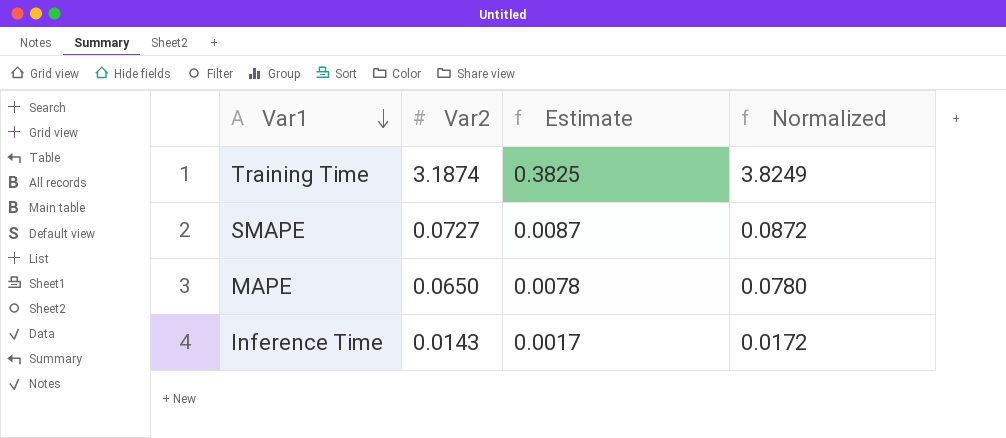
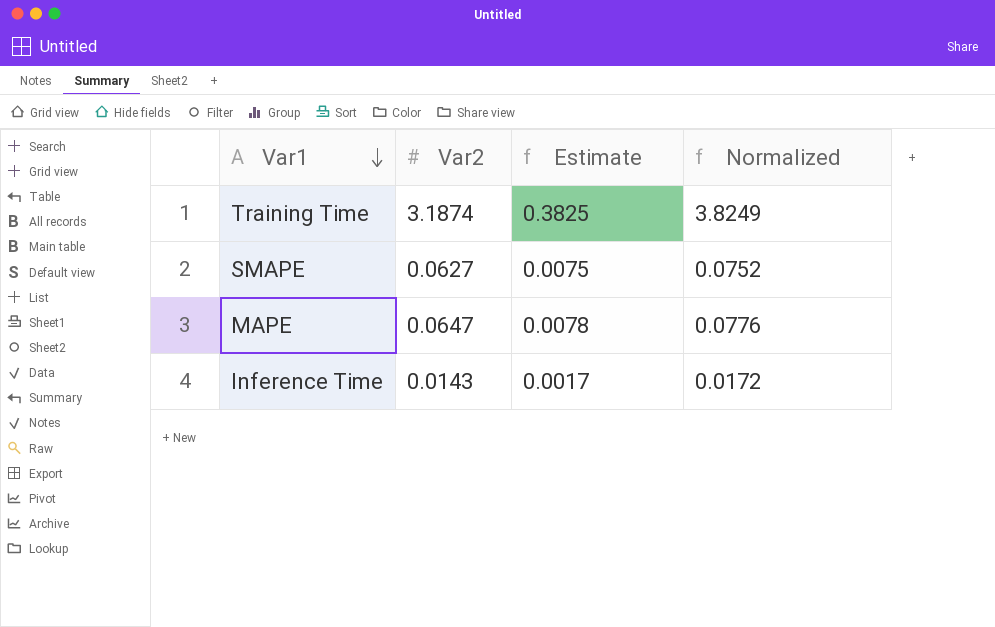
SMAPE | Var2: 0.0727 -> 0.0627
SMAPE | Estimate: 0.0087 -> 0.0075
SMAPE | Normalized: 0.0872 -> 0.0752
MAPE | Var2: 0.0650 -> 0.0647
MAPE | Normalized: 0.0780 -> 0.0776

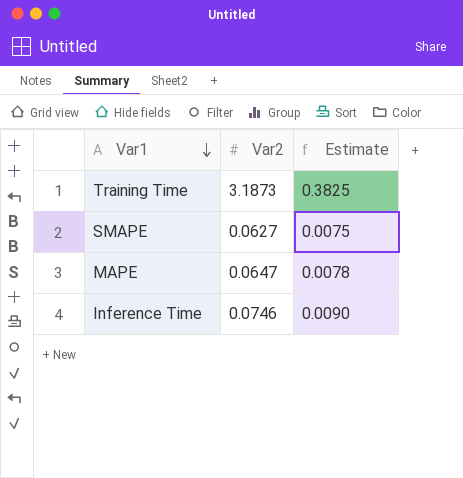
column Normalized | formula: [Var2] * 1.2 -> none
Training Time | Var2: 3.1874 -> 3.1873
Inference Time | Var2: 0.0143 -> 0.0746
Inference Time | Estimate: 0.0017 -> 0.0090

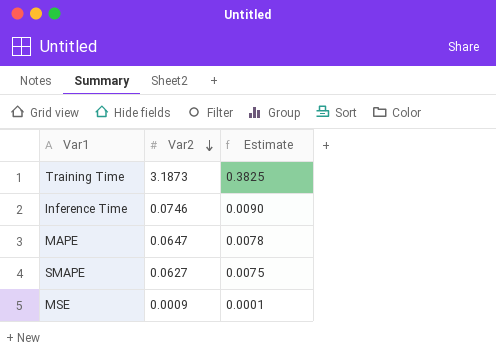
row order: Var1 descending -> Var2 descending
row MSE: none -> 0.0009 | 0.0001

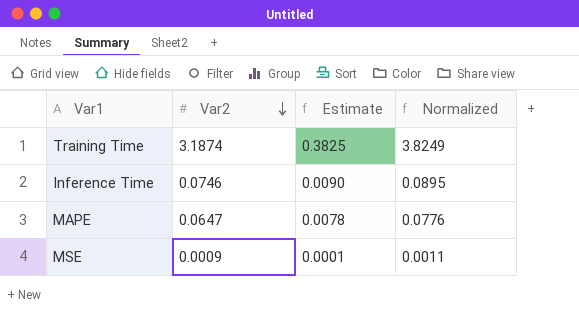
column Normalized | formula: none -> [Var2] * 1.2
row SMAPE: 0.0627 | 0.0075 -> none
Training Time | Var2: 3.1873 -> 3.1874

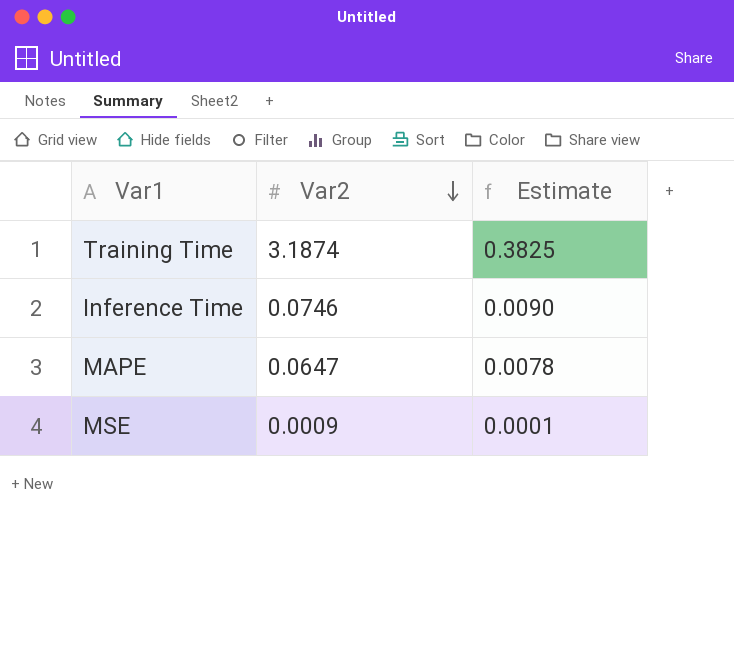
column Normalized | formula: [Var2] * 1.2 -> none

